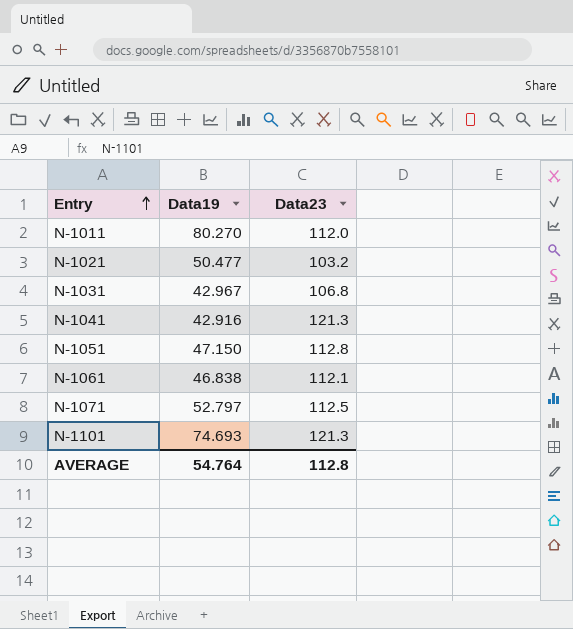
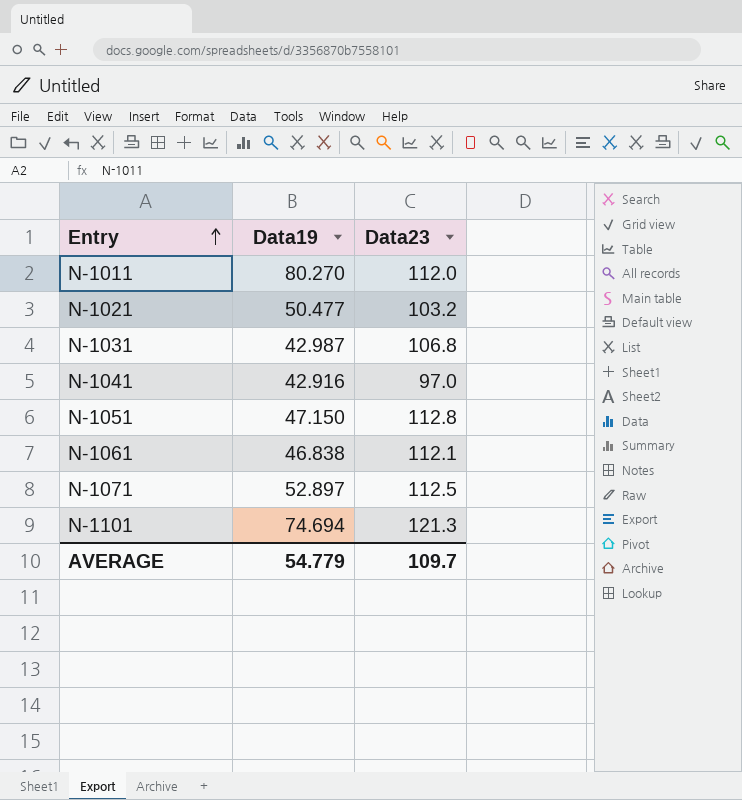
N-1031 | Data19: 42.967 -> 42.987
N-1041 | Data23: 121.3 -> 97.0
N-1071 | Data19: 52.797 -> 52.897
N-1101 | Data19: 74.693 -> 74.694
AVERAGE | Data19: 54.764 -> 54.779
AVERAGE | Data23: 112.8 -> 109.7

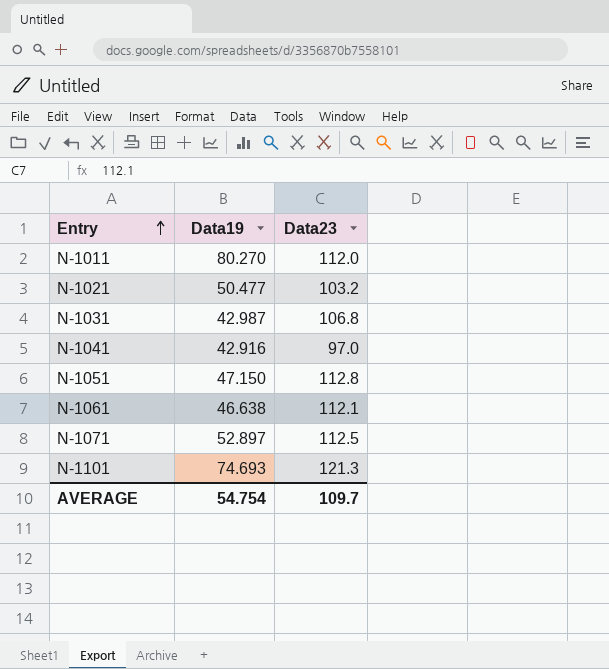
N-1061 | Data19: 46.838 -> 46.638
N-1101 | Data19: 74.694 -> 74.693
AVERAGE | Data19: 54.779 -> 54.754

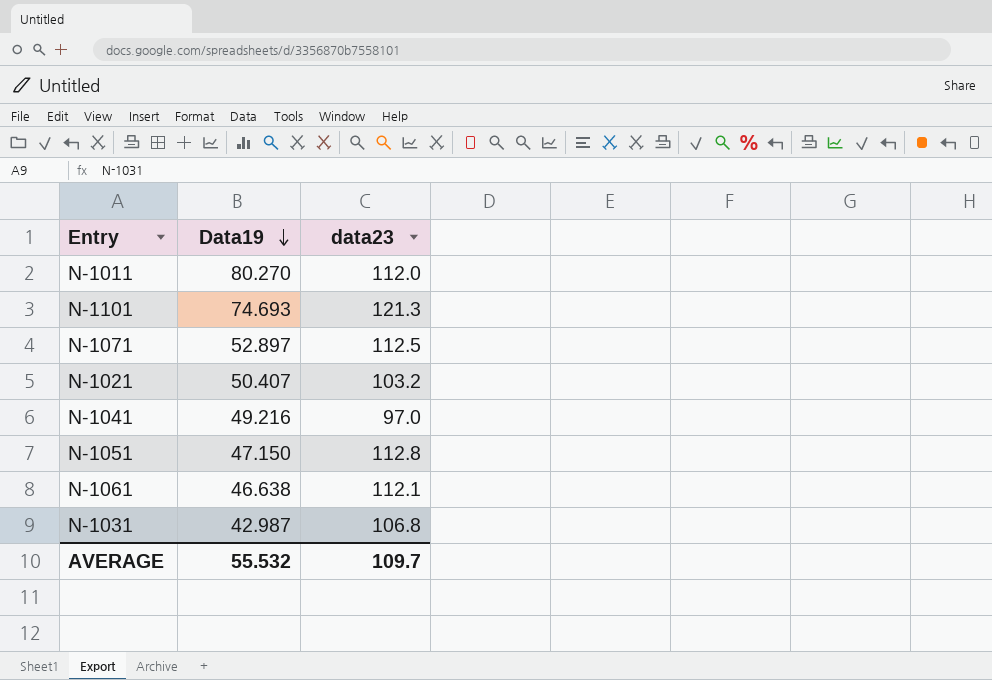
row order: Entry ascending -> Data19 descending
column name: Data23 -> data23
N-1021 | Data19: 50.477 -> 50.407
N-1041 | Data19: 42.916 -> 49.216
AVERAGE | Data19: 54.754 -> 55.532

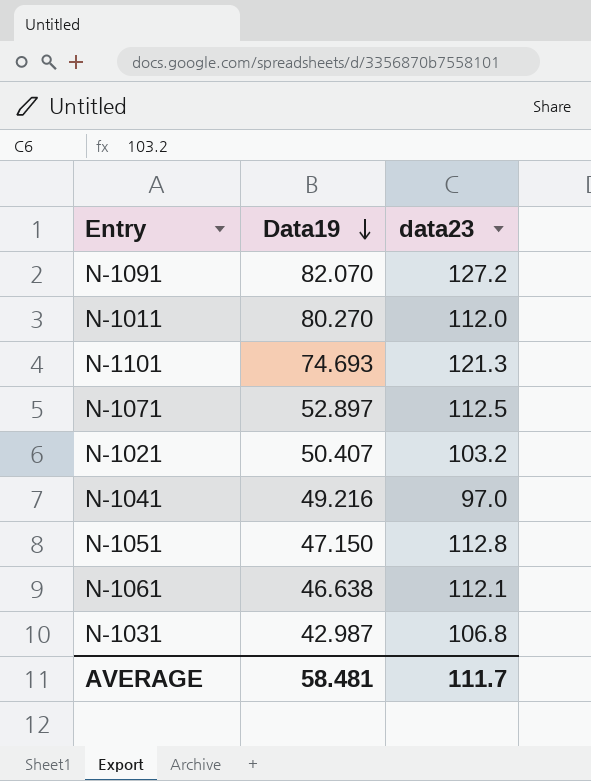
row N-1091: none -> 82.070 | 127.2
AVERAGE | Data19: 55.532 -> 58.481
AVERAGE | data23: 109.7 -> 111.7

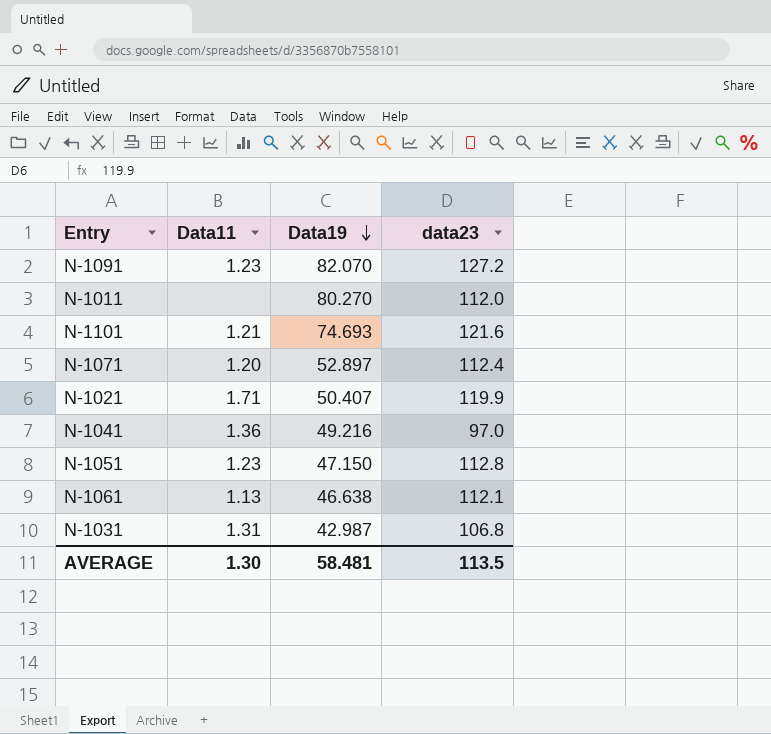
column Data11 | position: none -> 2
N-1101 | data23: 121.3 -> 121.6
N-1071 | data23: 112.5 -> 112.4
N-1021 | data23: 103.2 -> 119.9
AVERAGE | data23: 111.7 -> 113.5

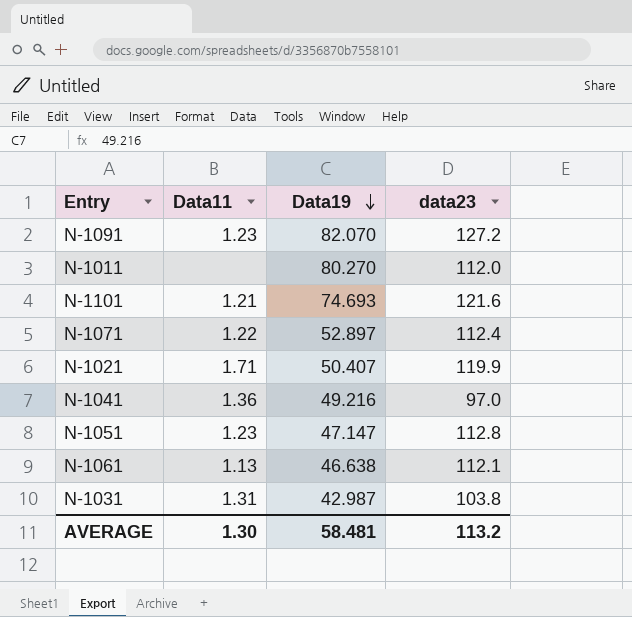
N-1071 | Data11: 1.20 -> 1.22
N-1051 | Data19: 47.150 -> 47.147
N-1031 | data23: 106.8 -> 103.8
AVERAGE | data23: 113.5 -> 113.2

